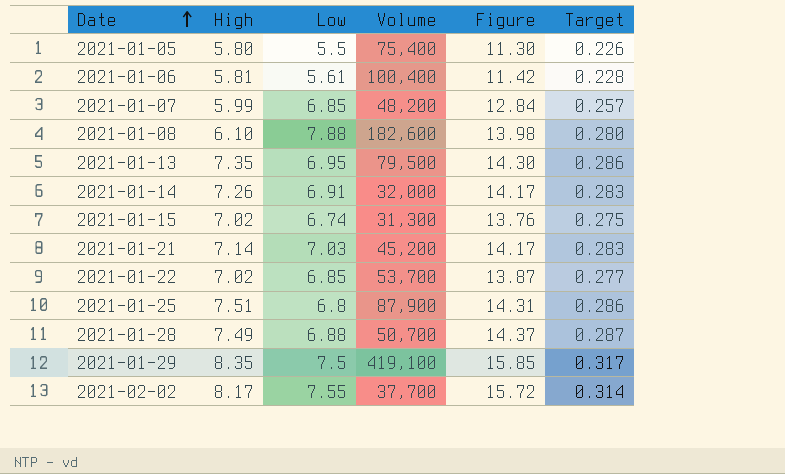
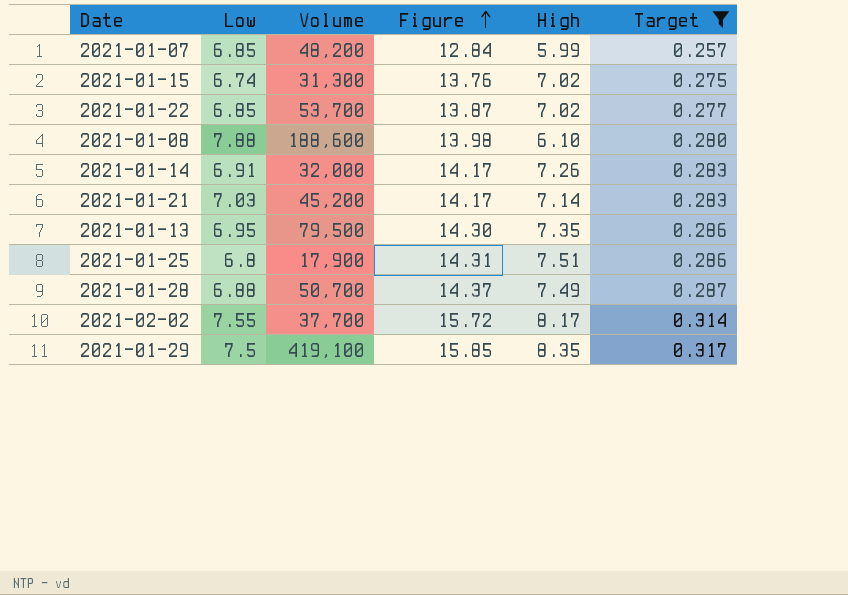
filter: none -> Target >= 0.257
row order: Date ascending -> Figure ascending
column High | position: 2 -> 5
2021-01-08 | Volume: 182,600 -> 188,600
2021-01-25 | Volume: 87,900 -> 17,900

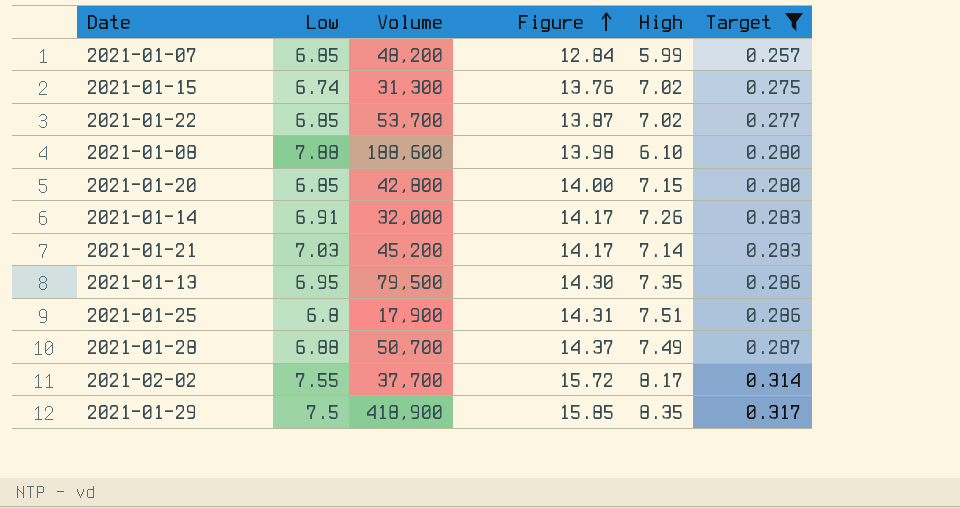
row 2021-01-20: none -> 6.85 | 42,800 | 14.00 | 7.15 | 0.280
2021-01-29 | Volume: 419,100 -> 418,900

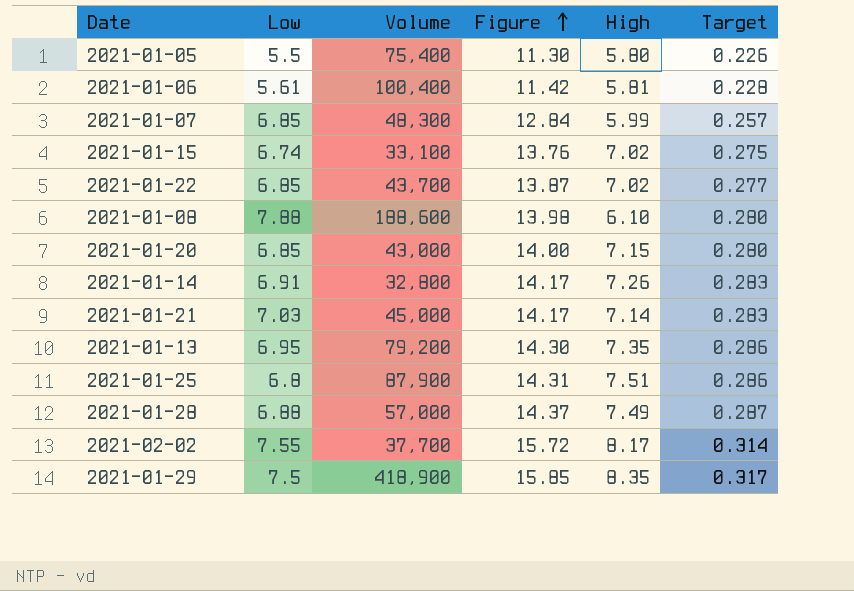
filter: Target >= 0.257 -> none
2021-01-07 | Volume: 48,200 -> 48,300
2021-01-15 | Volume: 31,300 -> 33,100
2021-01-22 | Volume: 53,700 -> 43,700
2021-01-20 | Volume: 42,800 -> 43,000
2021-01-14 | Volume: 32,000 -> 32,800
2021-01-21 | Volume: 45,200 -> 45,000
2021-01-13 | Volume: 79,500 -> 79,200
2021-01-25 | Volume: 17,900 -> 87,900
2021-01-28 | Volume: 50,700 -> 57,000

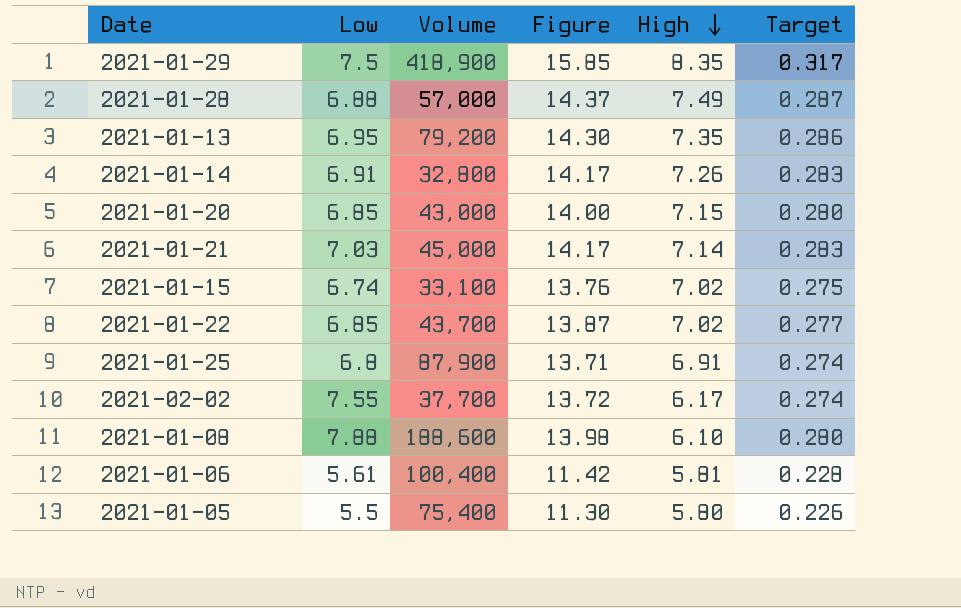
row order: Figure ascending -> High descending
row 2021-01-07: 6.85 | 48,300 | 12.84 | 5.99 | 0.257 -> none
2021-01-25 | Figure: 14.31 -> 13.71
2021-01-25 | High: 7.51 -> 6.91
2021-01-25 | Target: 0.286 -> 0.274
2021-02-02 | Figure: 15.72 -> 13.72
2021-02-02 | High: 8.17 -> 6.17
2021-02-02 | Target: 0.314 -> 0.274

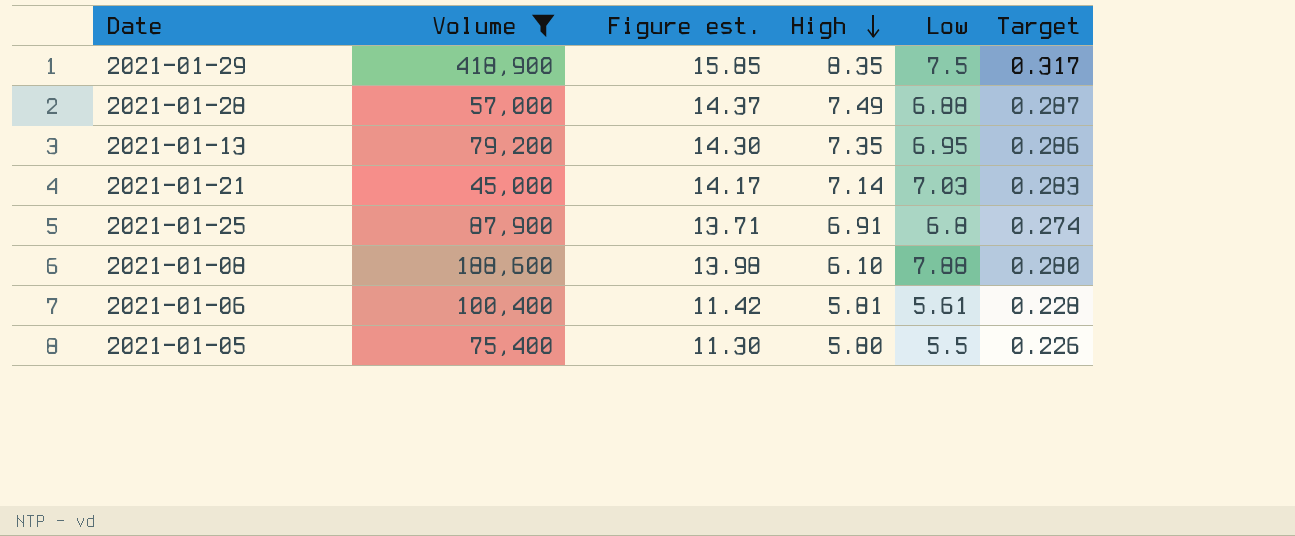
filter: none -> Volume >= 45,000
column name: Figure -> Figure est.
column Low | position: 2 -> 5

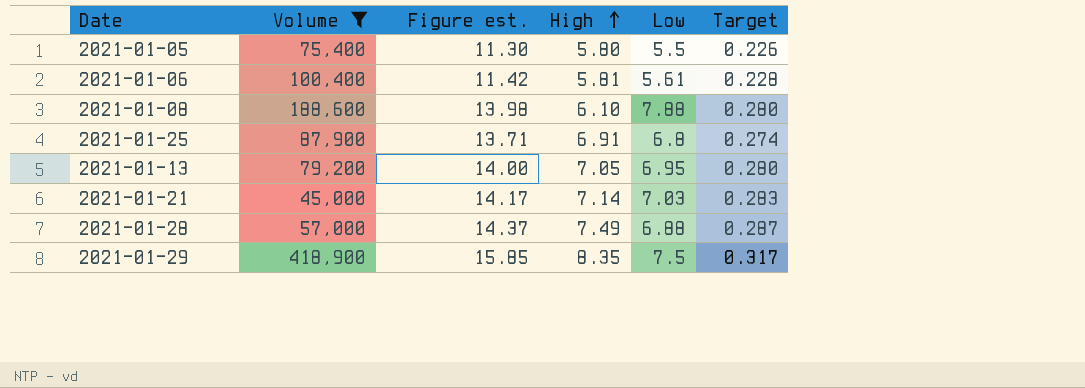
row order: High descending -> High ascending
2021-01-13 | Figure est.: 14.30 -> 14.00
2021-01-13 | High: 7.35 -> 7.05
2021-01-13 | Target: 0.286 -> 0.280

